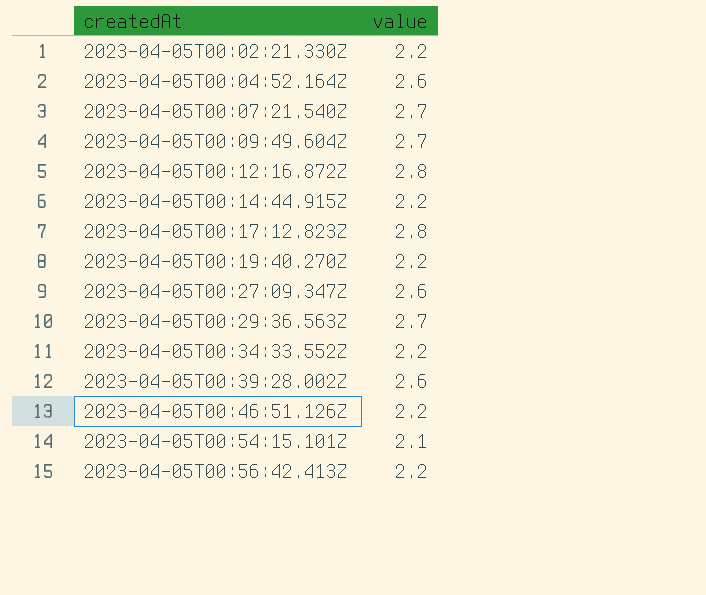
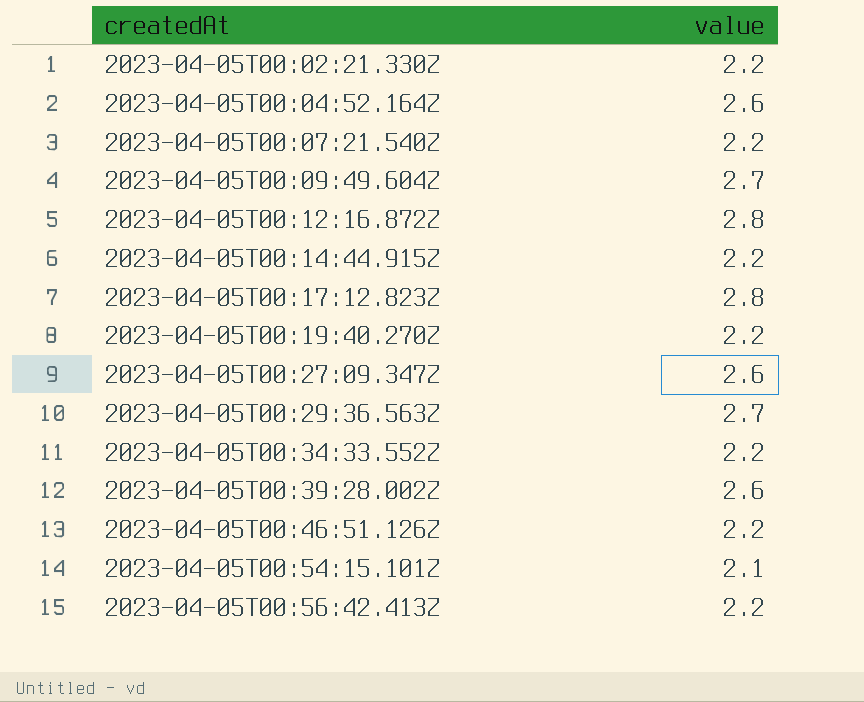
2023-04-05T00:07:21.540Z | value: 2.7 -> 2.2

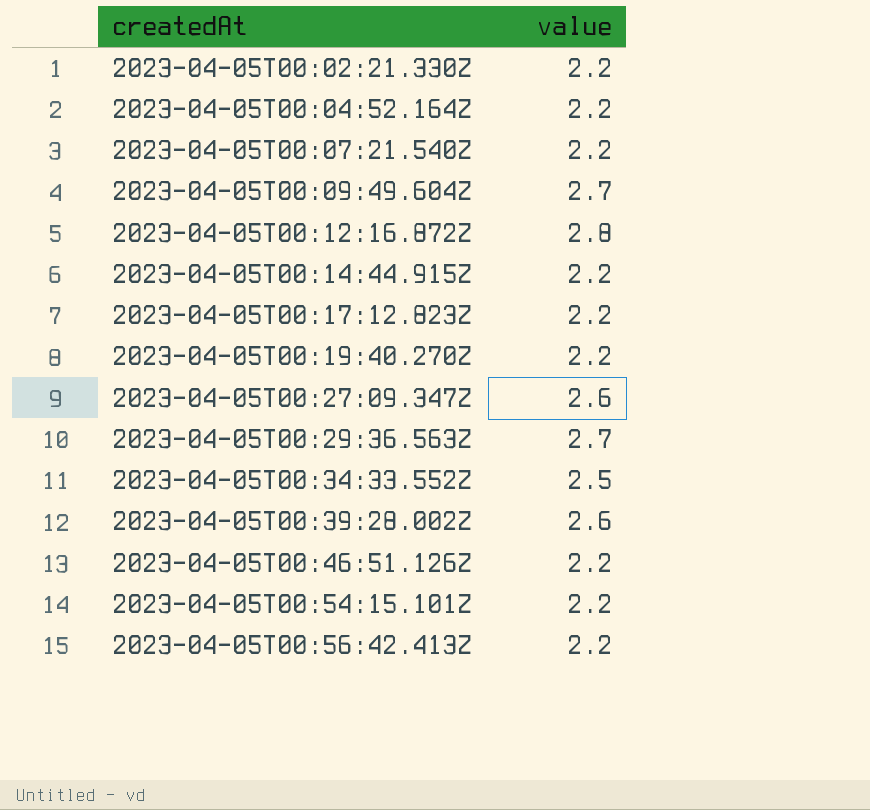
2023-04-05T00:04:52.164Z | value: 2.6 -> 2.2
2023-04-05T00:17:12.823Z | value: 2.8 -> 2.2
2023-04-05T00:34:33.552Z | value: 2.2 -> 2.5
2023-04-05T00:54:15.101Z | value: 2.1 -> 2.2

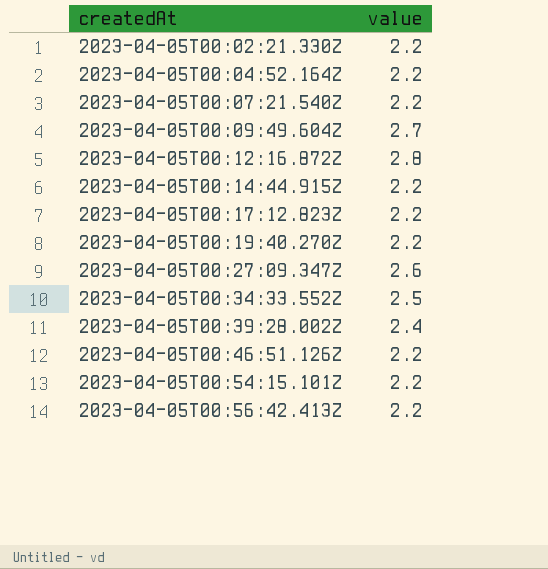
row 2023-04-05T00:29:36.563Z: 2.7 -> none
2023-04-05T00:39:28.002Z | value: 2.6 -> 2.4

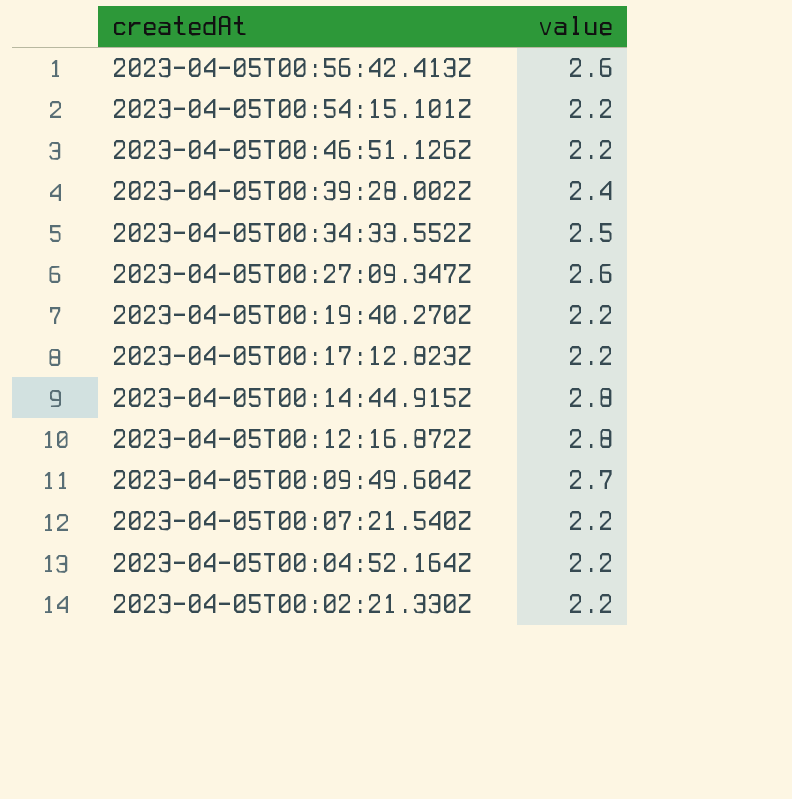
row order: createdAt ascending -> createdAt descending
2023-04-05T00:56:42.413Z | value: 2.2 -> 2.6
2023-04-05T00:14:44.915Z | value: 2.2 -> 2.8

